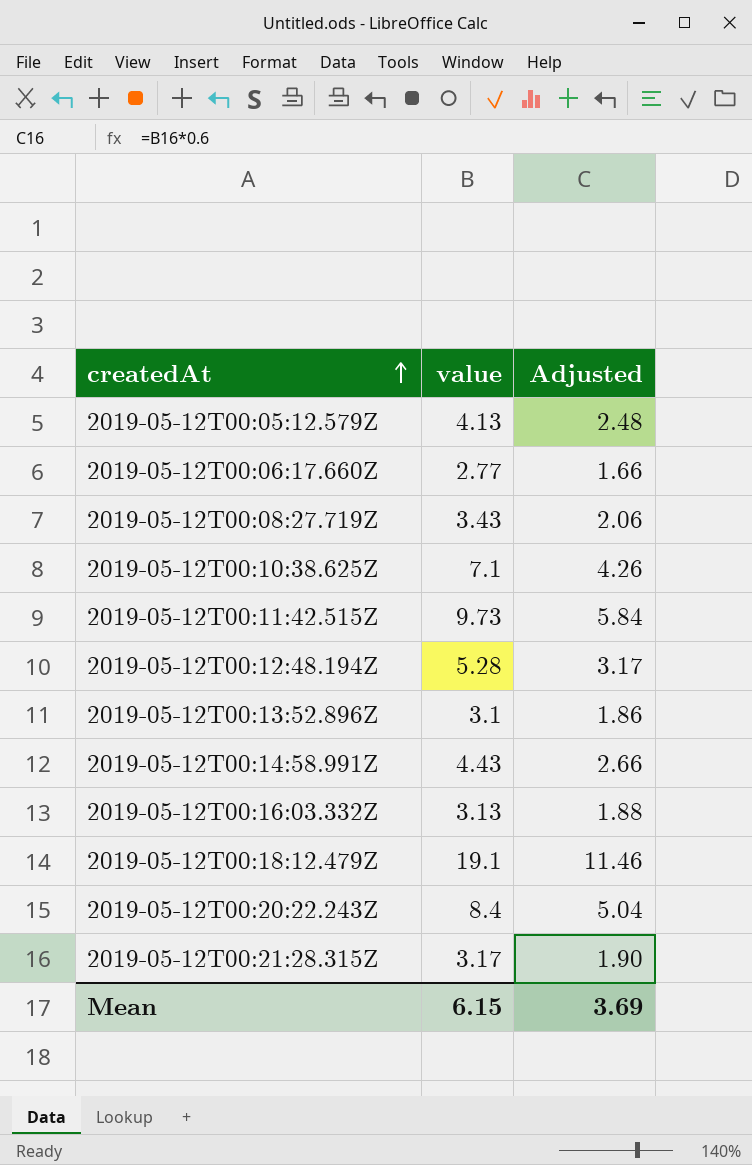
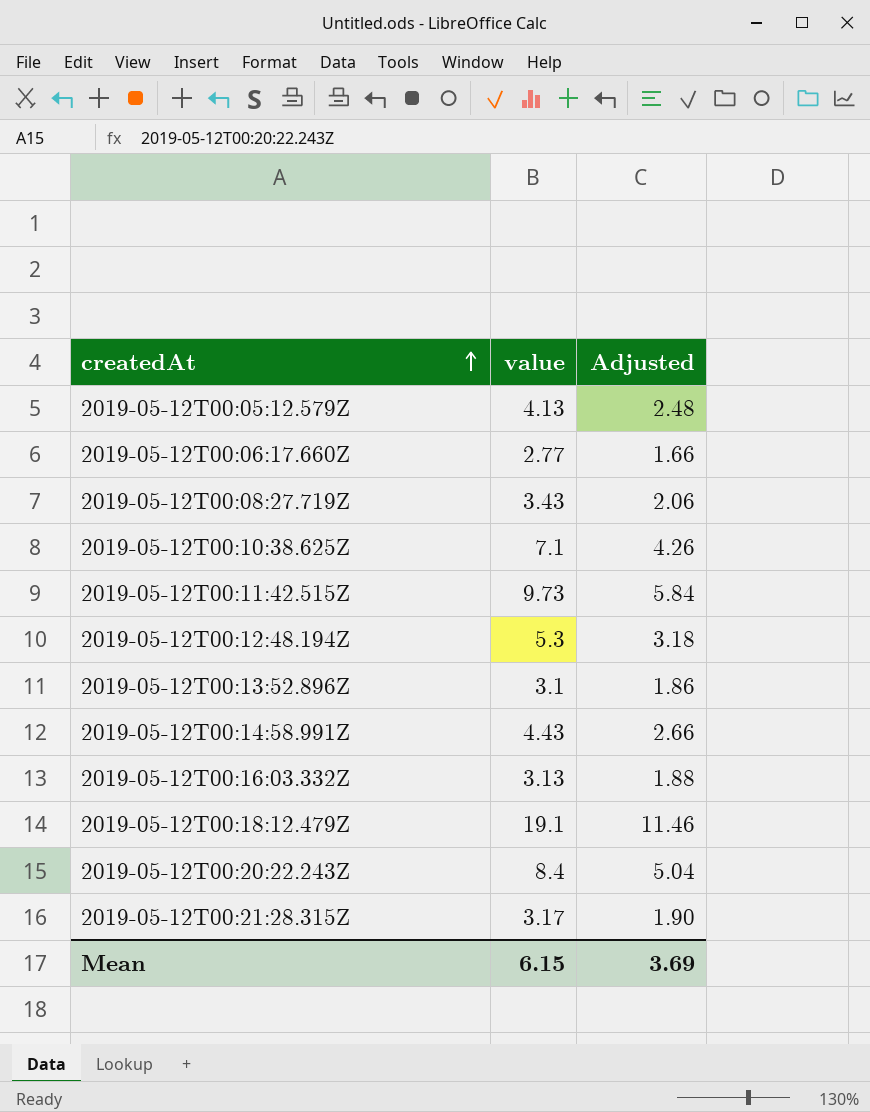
2019-05-12T00:12:48.194Z | value: 5.28 -> 5.3
2019-05-12T00:12:48.194Z | Adjusted: 3.17 -> 3.18

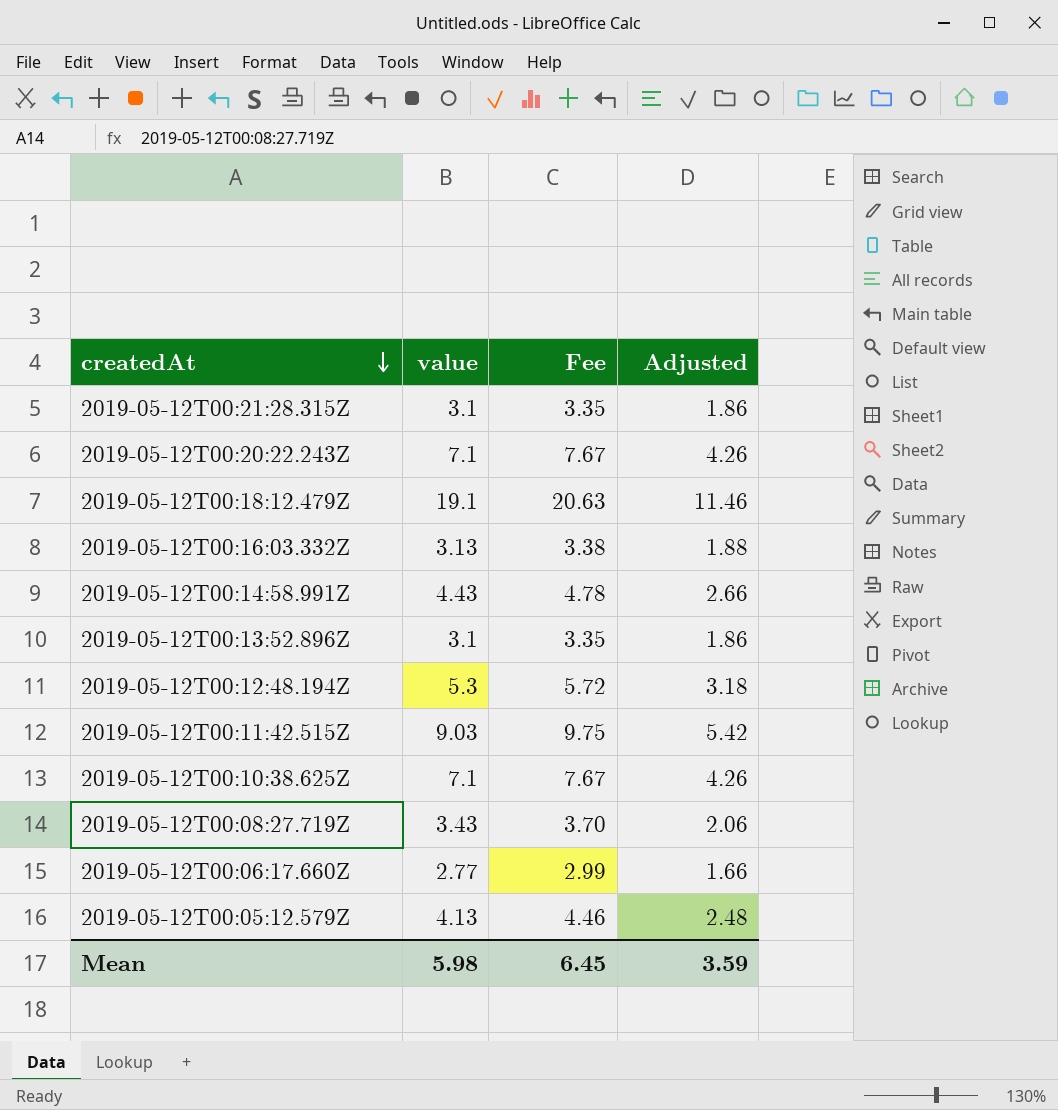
row order: createdAt ascending -> createdAt descending
column Fee | formula: none -> [value] * 1.08
2019-05-12T00:21:28.315Z | value: 3.17 -> 3.1
2019-05-12T00:21:28.315Z | Adjusted: 1.90 -> 1.86
2019-05-12T00:20:22.243Z | value: 8.4 -> 7.1
2019-05-12T00:20:22.243Z | Adjusted: 5.04 -> 4.26
2019-05-12T00:11:42.515Z | value: 9.73 -> 9.03
2019-05-12T00:11:42.515Z | Adjusted: 5.84 -> 5.42
Mean | value: 6.15 -> 5.98
Mean | Adjusted: 3.69 -> 3.59

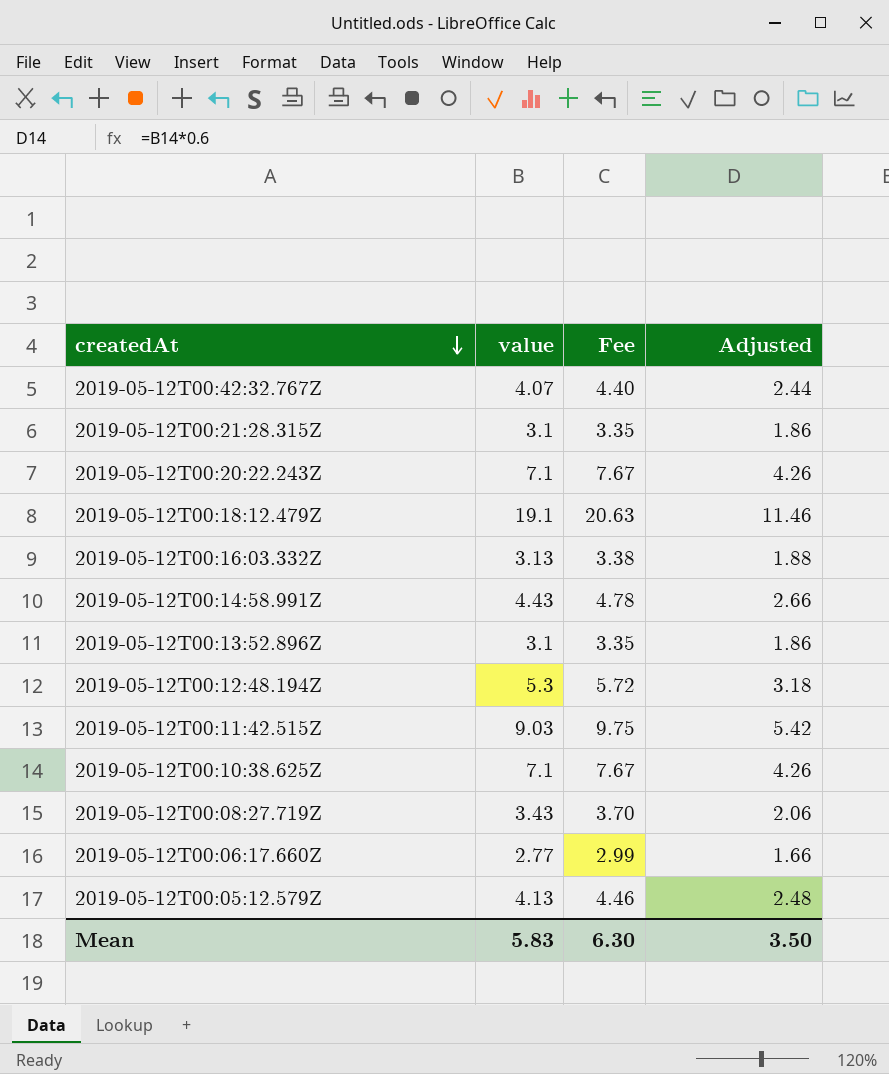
row 2019-05-12T00:42:32.767Z: none -> 4.07 | 4.40 | 2.44
Mean | value: 5.98 -> 5.83
Mean | Fee: 6.45 -> 6.30
Mean | Adjusted: 3.59 -> 3.50

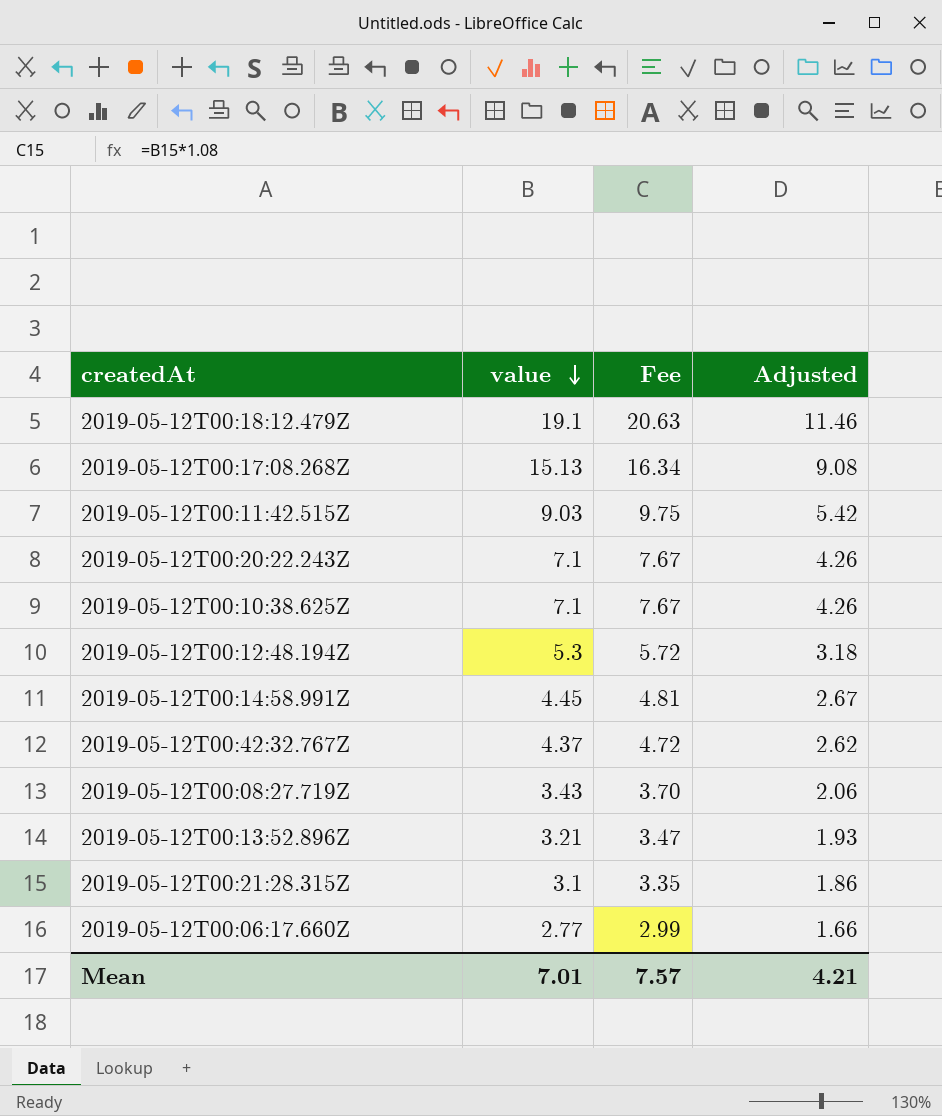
row order: createdAt descending -> value descending
row 2019-05-12T00:16:03.332Z: 3.13 | 3.38 | 1.88 -> none
row 2019-05-12T00:05:12.579Z: 4.13 | 4.46 | 2.48 -> none
row 2019-05-12T00:17:08.268Z: none -> 15.13 | 16.34 | 9.08
2019-05-12T00:14:58.991Z | value: 4.43 -> 4.45
2019-05-12T00:14:58.991Z | Fee: 4.78 -> 4.81
2019-05-12T00:14:58.991Z | Adjusted: 2.66 -> 2.67
2019-05-12T00:42:32.767Z | value: 4.07 -> 4.37
2019-05-12T00:42:32.767Z | Fee: 4.40 -> 4.72
2019-05-12T00:42:32.767Z | Adjusted: 2.44 -> 2.62
2019-05-12T00:13:52.896Z | value: 3.1 -> 3.21
2019-05-12T00:13:52.896Z | Fee: 3.35 -> 3.47
2019-05-12T00:13:52.896Z | Adjusted: 1.86 -> 1.93
Mean | value: 5.83 -> 7.01
Mean | Fee: 6.30 -> 7.57
Mean | Adjusted: 3.50 -> 4.21

